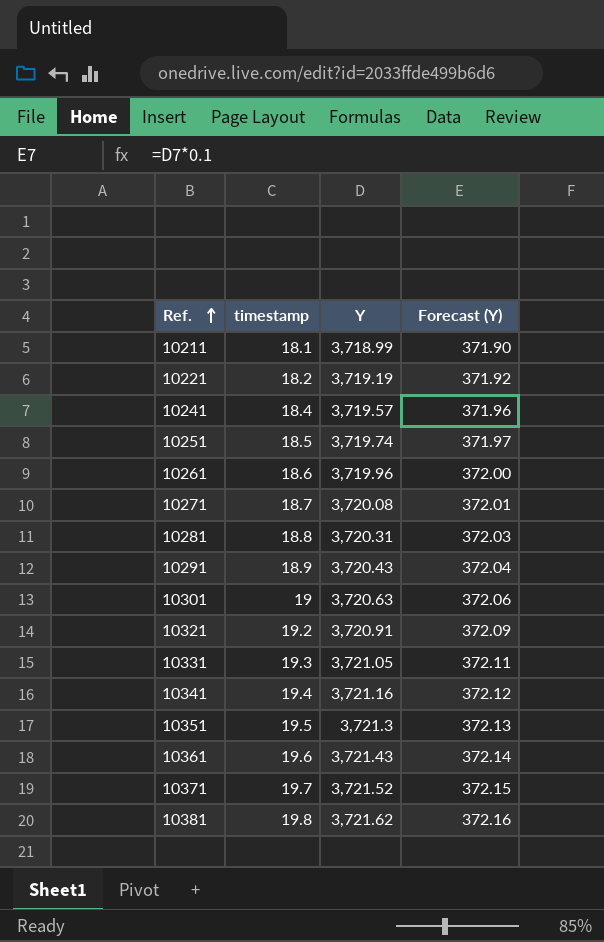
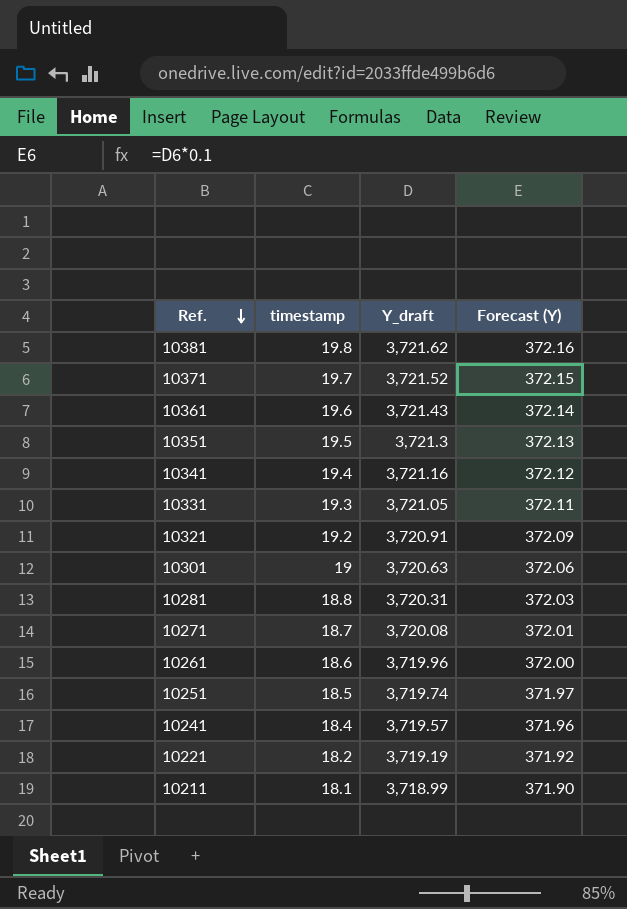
row order: Ref. ascending -> Ref. descending
column name: Y -> Y_draft
row 10291: 18.9 | 3,720.43 | 372.04 -> none

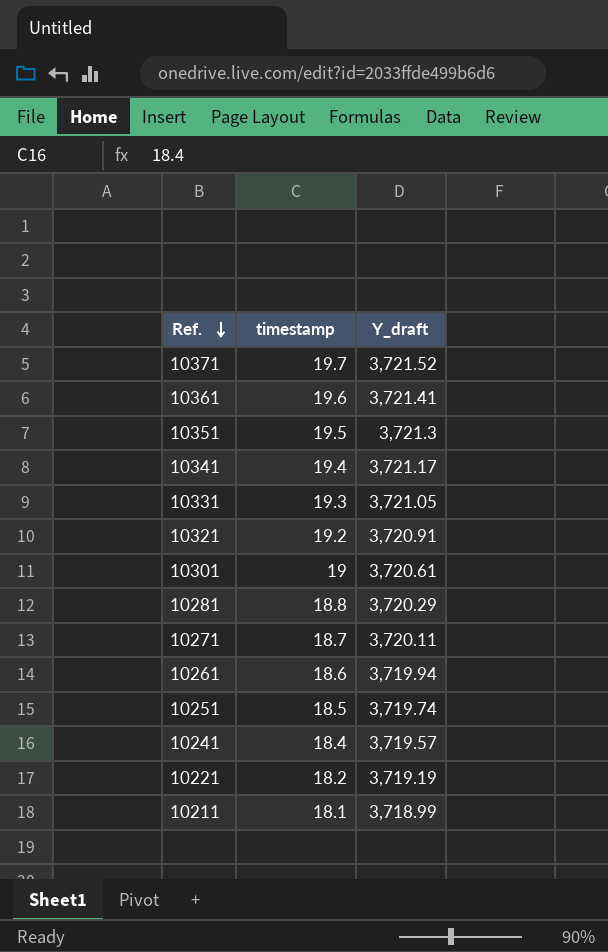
column Forecast (Y) | formula: [Y_draft] * 0.1 -> none
row 10381: 19.8 | 3,721.62 | 372.16 -> none
10361 | Y_draft: 3,721.43 -> 3,721.41
10341 | Y_draft: 3,721.16 -> 3,721.17
10301 | Y_draft: 3,720.63 -> 3,720.61
10281 | Y_draft: 3,720.31 -> 3,720.29
10271 | Y_draft: 3,720.08 -> 3,720.11
10261 | Y_draft: 3,719.96 -> 3,719.94

